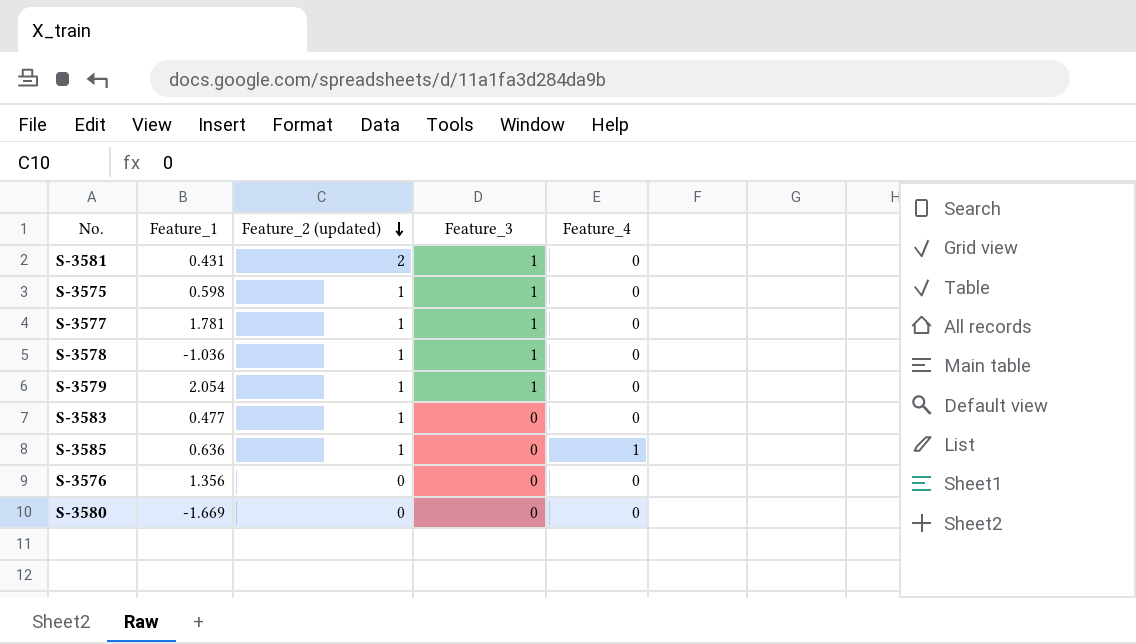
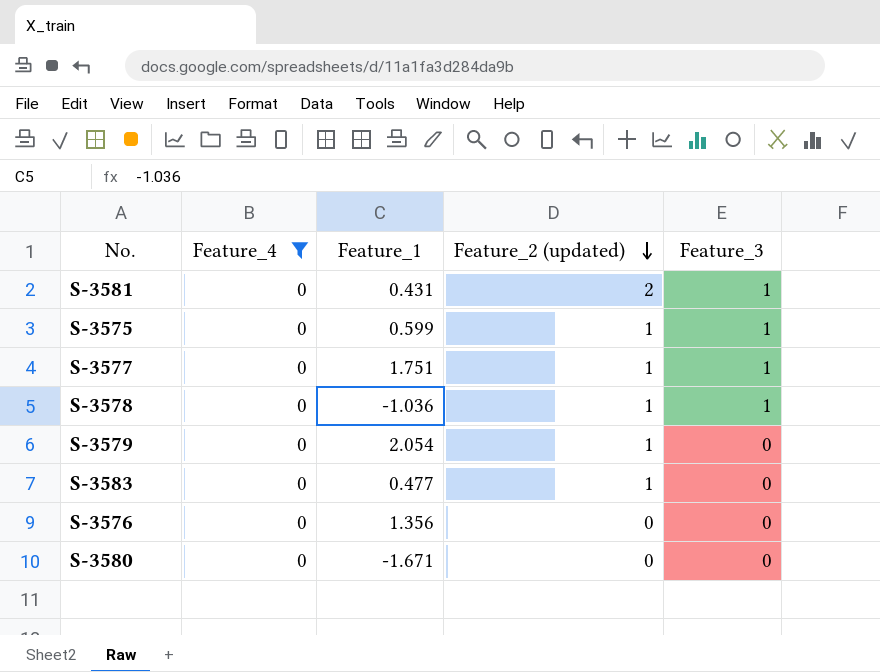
filter: none -> Feature_4 = 0
column Feature_4 | position: 5 -> 2
S-3575 | Feature_1: 0.598 -> 0.599
S-3577 | Feature_1: 1.781 -> 1.751
S-3579 | Feature_3: 1 -> 0
S-3580 | Feature_1: -1.669 -> -1.671

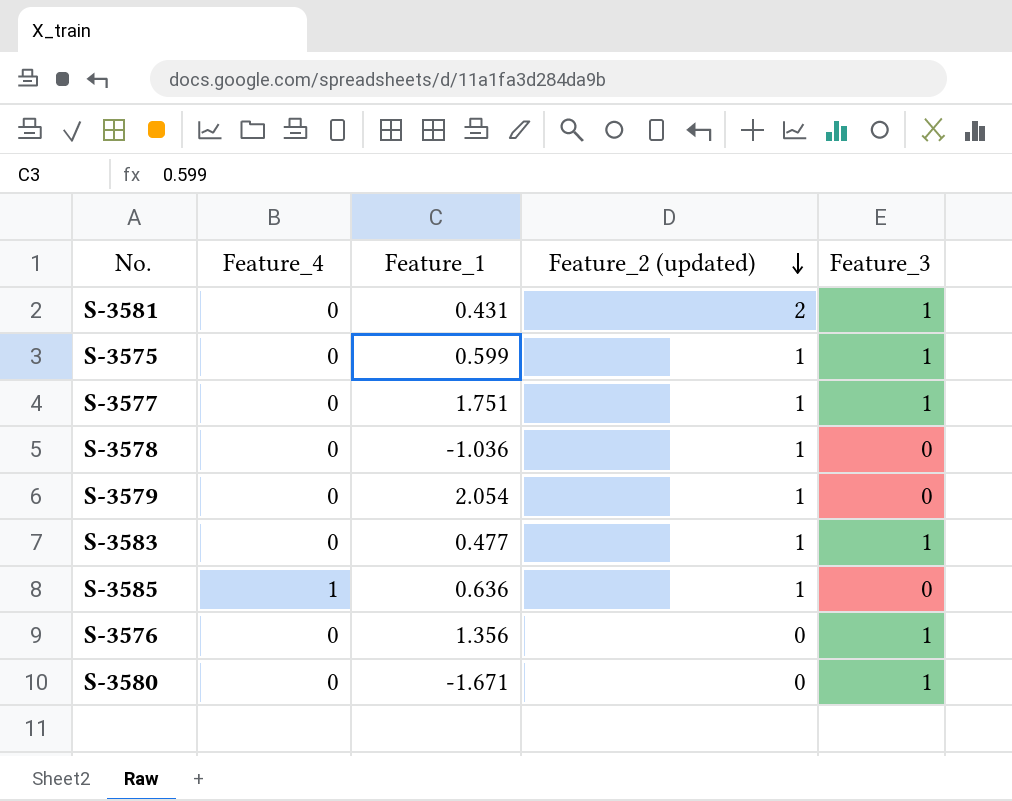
filter: Feature_4 = 0 -> none
S-3578 | Feature_3: 1 -> 0
S-3583 | Feature_3: 0 -> 1
S-3576 | Feature_3: 0 -> 1
S-3580 | Feature_3: 0 -> 1

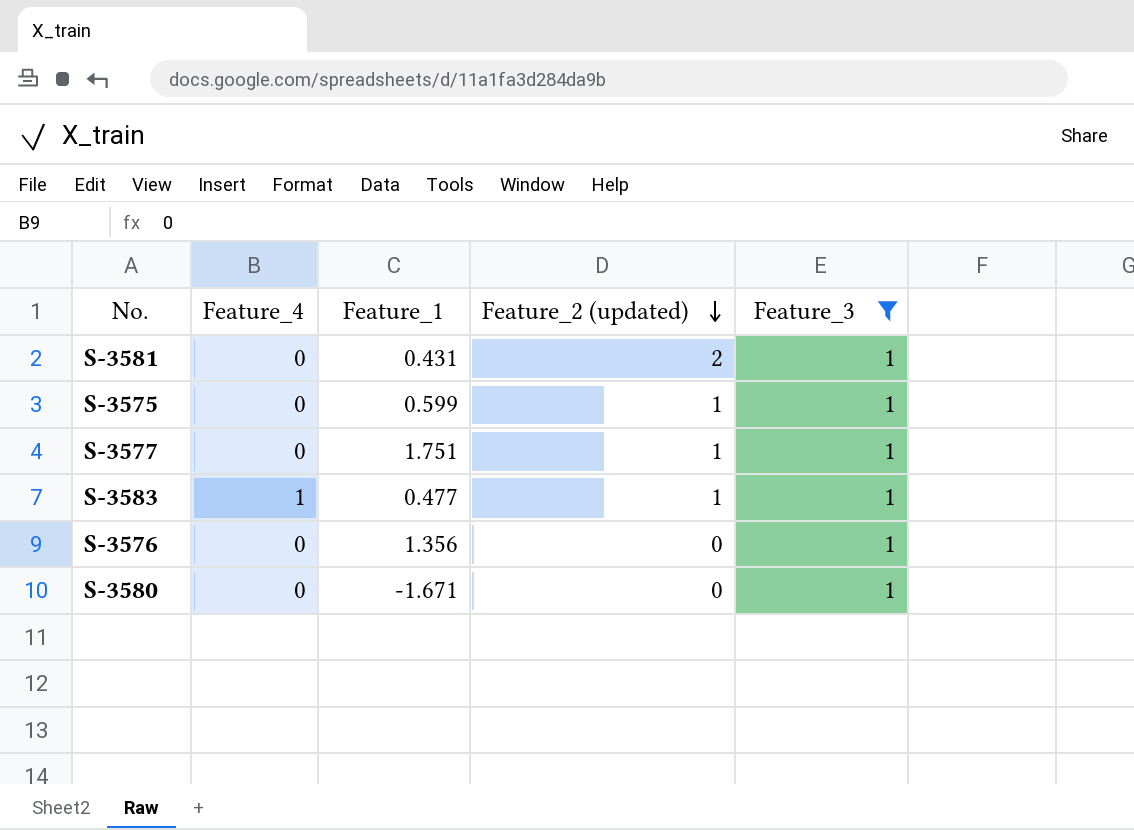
filter: none -> Feature_3 = 1
S-3583 | Feature_4: 0 -> 1

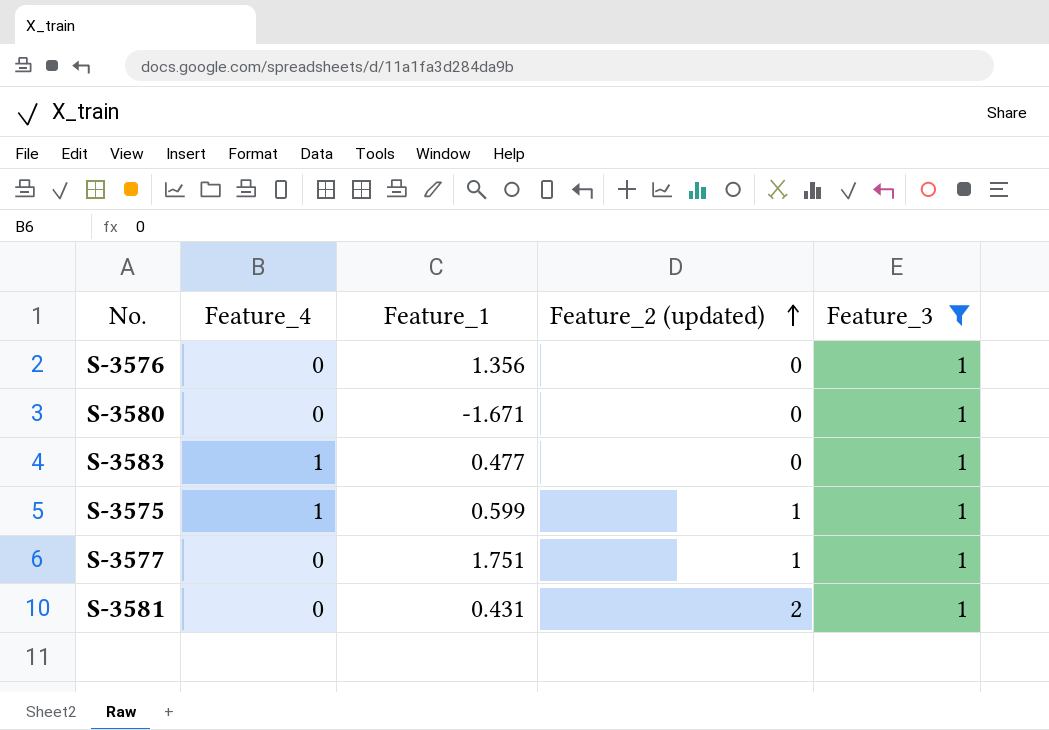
row order: Feature_2 (updated) descending -> Feature_2 (updated) ascending
S-3583 | Feature_2 (updated): 1 -> 0
S-3575 | Feature_4: 0 -> 1

